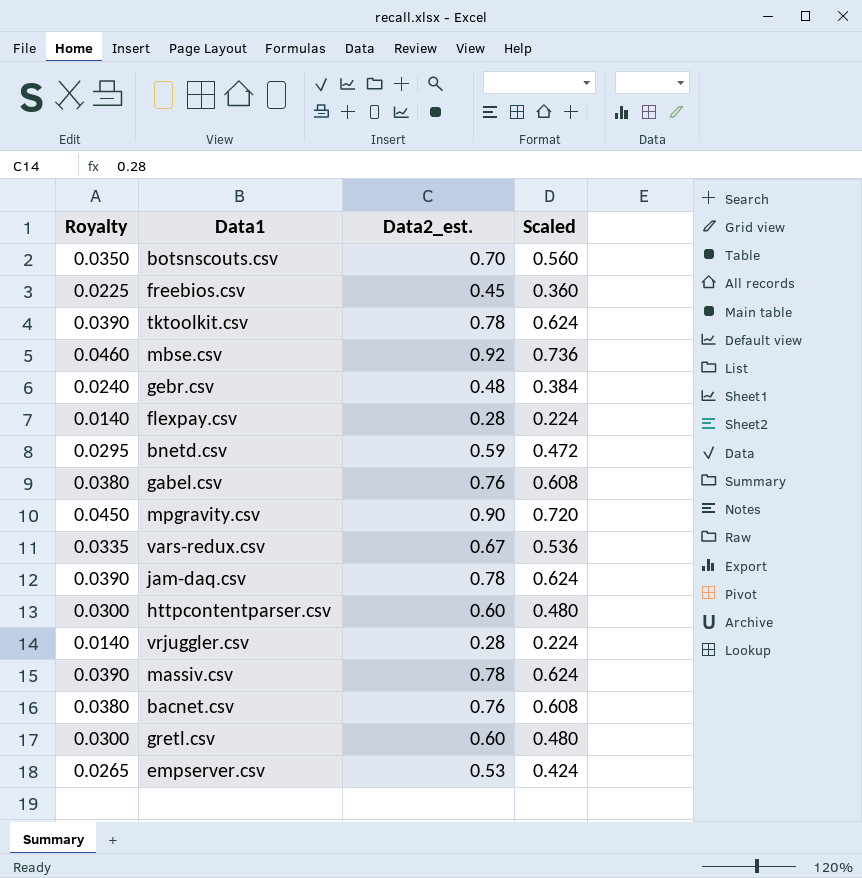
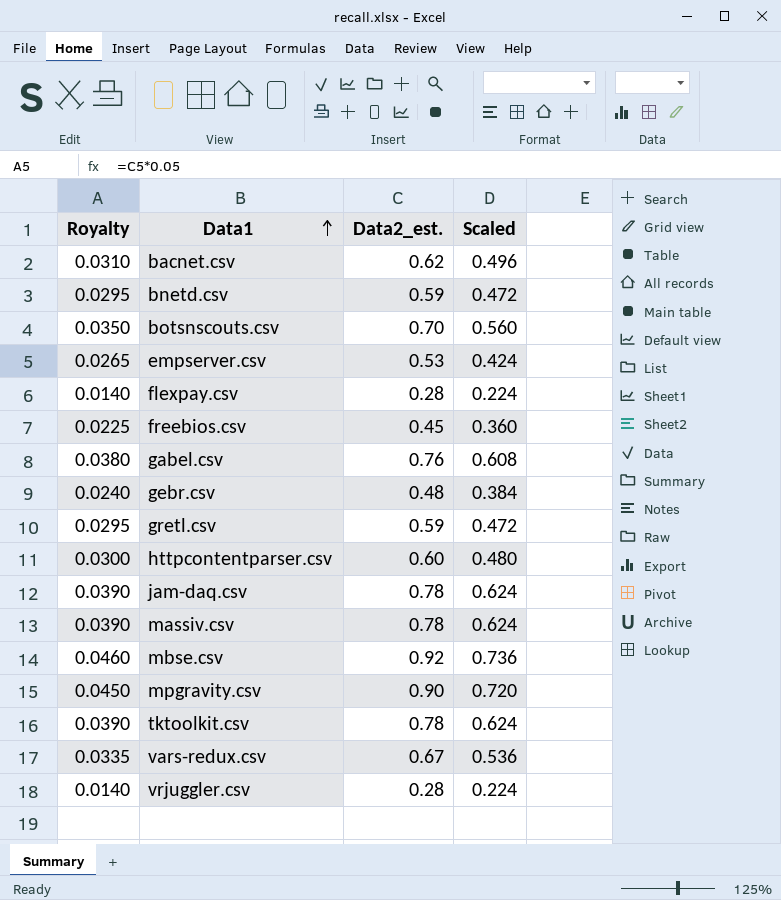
row order: none -> Data1 ascending
bacnet.csv | Royalty: 0.0380 -> 0.0310
bacnet.csv | Data2_est.: 0.76 -> 0.62
bacnet.csv | Scaled: 0.608 -> 0.496
gretl.csv | Royalty: 0.0300 -> 0.0295
gretl.csv | Data2_est.: 0.60 -> 0.59
gretl.csv | Scaled: 0.480 -> 0.472

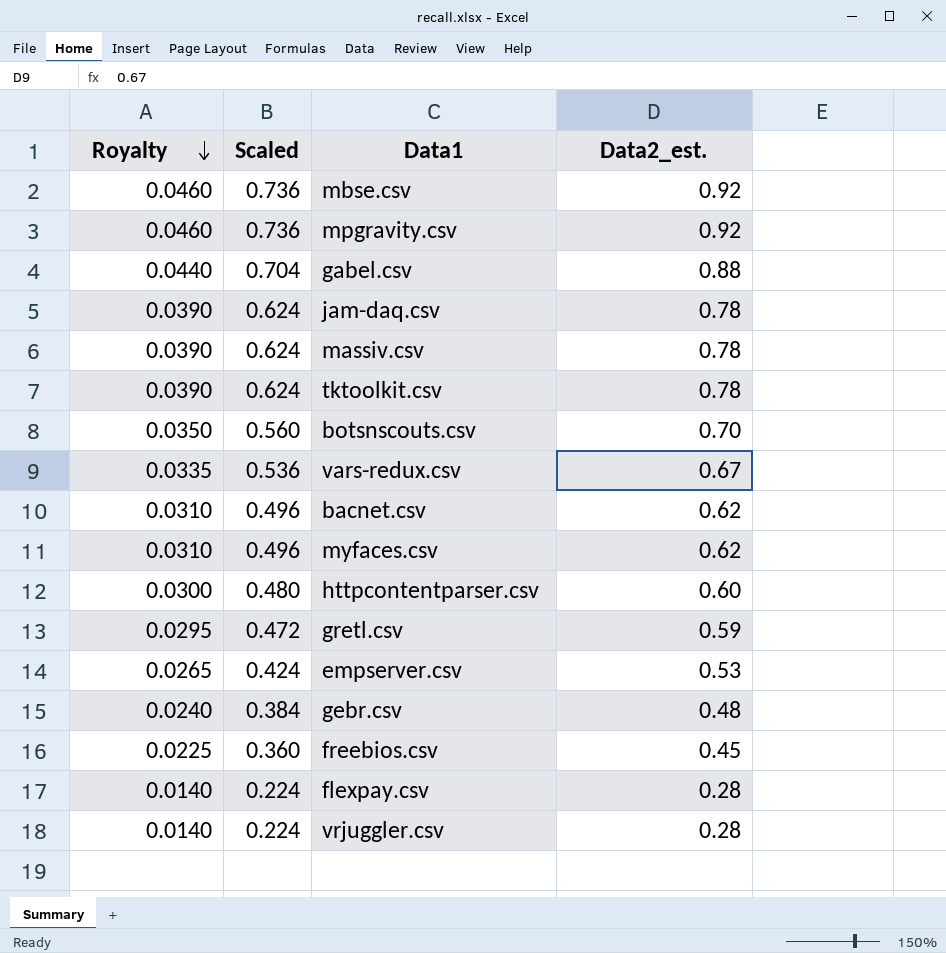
row order: Data1 ascending -> Royalty descending
column Scaled | position: 4 -> 2
row bnetd.csv: 0.0295 | 0.59 | 0.472 -> none
mpgravity.csv | Royalty: 0.0450 -> 0.0460
mpgravity.csv | Scaled: 0.720 -> 0.736
mpgravity.csv | Data2_est.: 0.90 -> 0.92
gabel.csv | Royalty: 0.0380 -> 0.0440
gabel.csv | Scaled: 0.608 -> 0.704
gabel.csv | Data2_est.: 0.76 -> 0.88
row myfaces.csv: none -> 0.0310 | 0.496 | 0.62

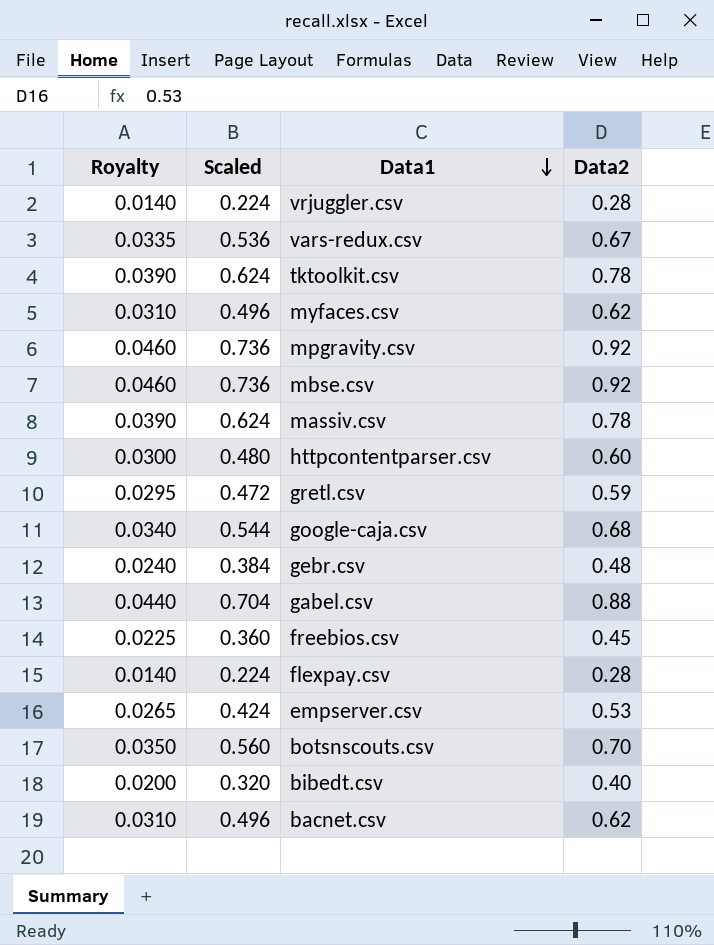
row order: Royalty descending -> Data1 descending
column name: Data2_est. -> Data2
row jam-daq.csv: 0.0390 | 0.624 | 0.78 -> none
row google-caja.csv: none -> 0.0340 | 0.544 | 0.68
row bibedt.csv: none -> 0.0200 | 0.320 | 0.40

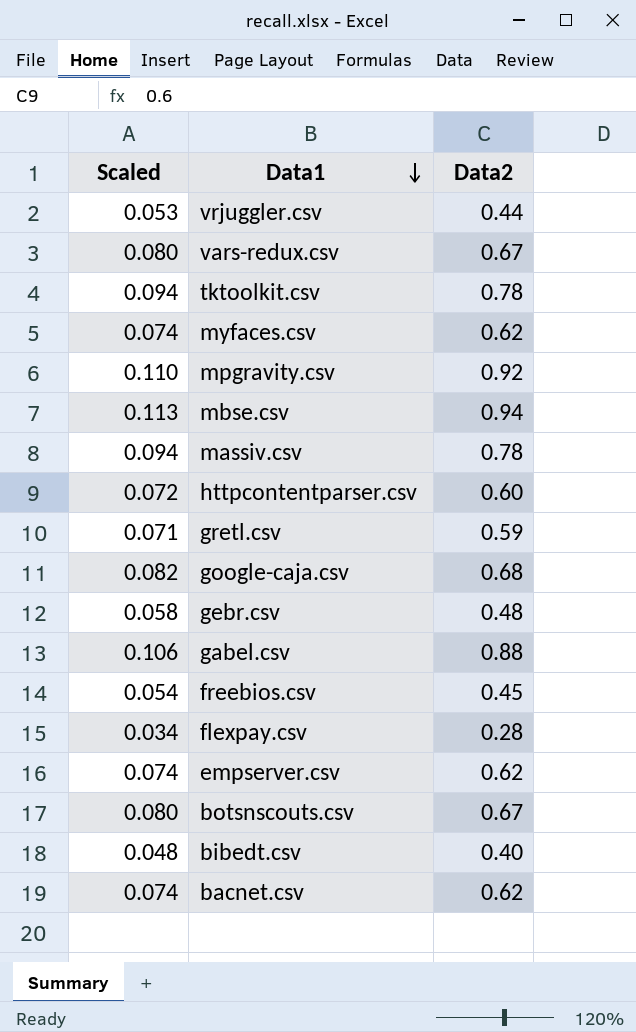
column Royalty | formula: [Data2] * 0.05 -> none
column Scaled | formula: [Data2] * 0.8 -> [Data2] * 0.12
vrjuggler.csv | Data2: 0.28 -> 0.44
mbse.csv | Data2: 0.92 -> 0.94
empserver.csv | Data2: 0.53 -> 0.62
botsnscouts.csv | Data2: 0.70 -> 0.67

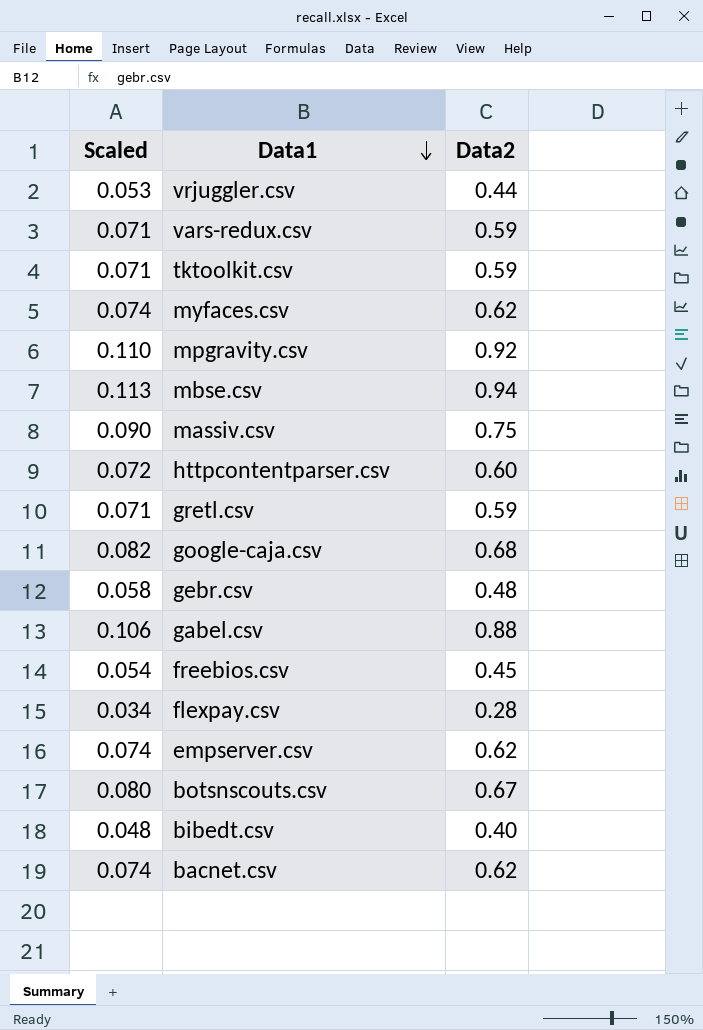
vars-redux.csv | Scaled: 0.080 -> 0.071
vars-redux.csv | Data2: 0.67 -> 0.59
tktoolkit.csv | Scaled: 0.094 -> 0.071
tktoolkit.csv | Data2: 0.78 -> 0.59
massiv.csv | Scaled: 0.094 -> 0.090
massiv.csv | Data2: 0.78 -> 0.75

